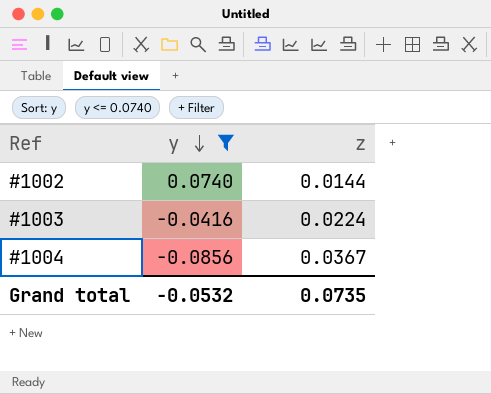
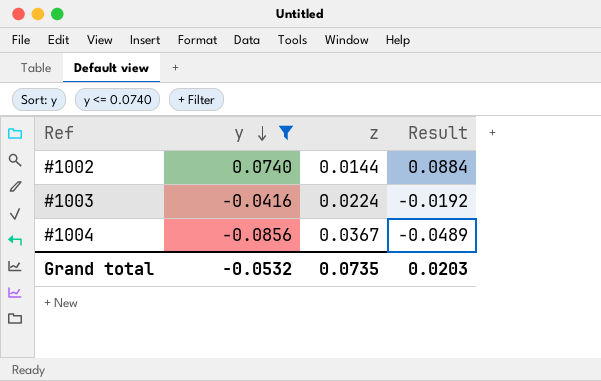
column Result | formula: none -> [y] + [z]

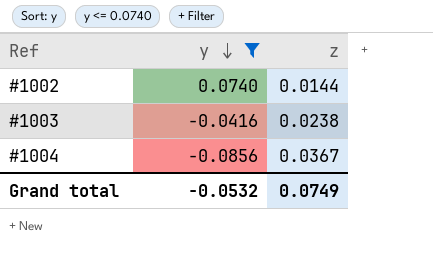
column Result | formula: [y] + [z] -> none
#1003 | z: 0.0224 -> 0.0238
Grand total | z: 0.0735 -> 0.0749

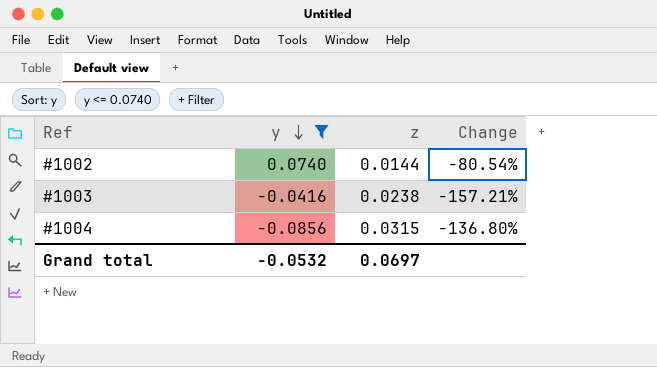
column Change | formula: none -> ([z] - [y]) / [y]
#1004 | z: 0.0367 -> 0.0315
Grand total | z: 0.0749 -> 0.0697

